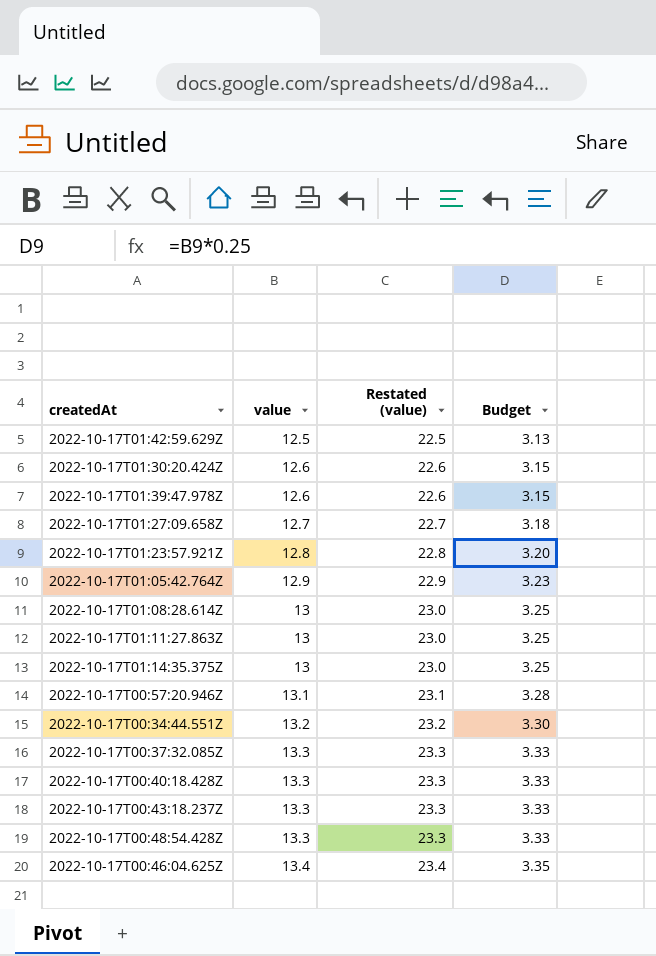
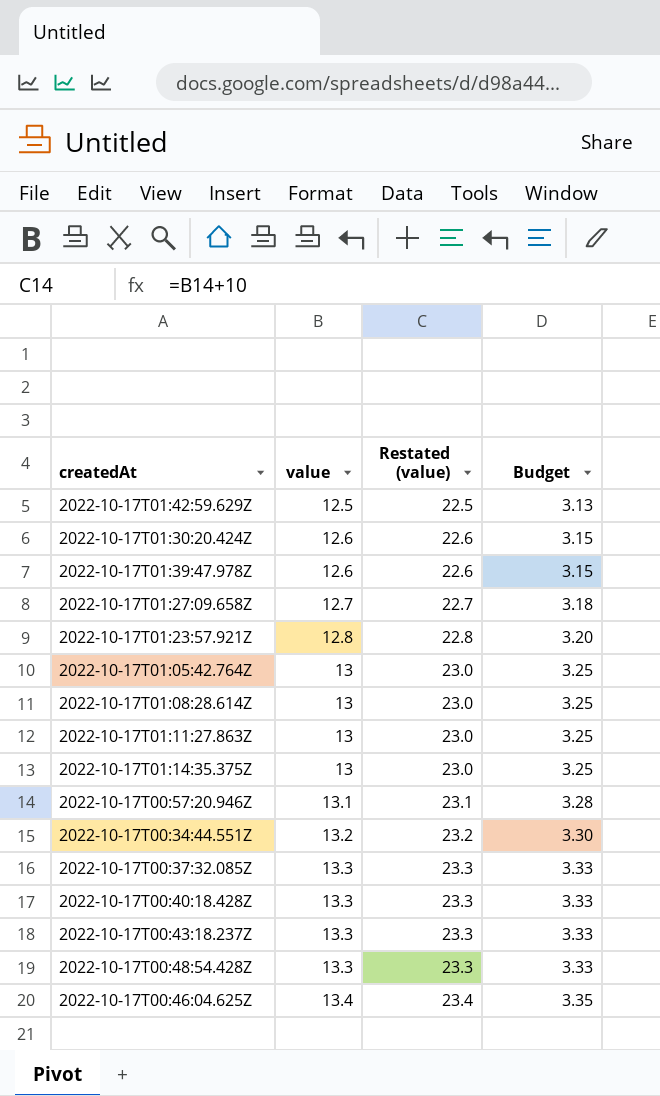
2022-10-17T01:05:42.764Z | value: 12.9 -> 13
2022-10-17T01:05:42.764Z | Restated (value): 22.9 -> 23.0
2022-10-17T01:05:42.764Z | Budget: 3.23 -> 3.25

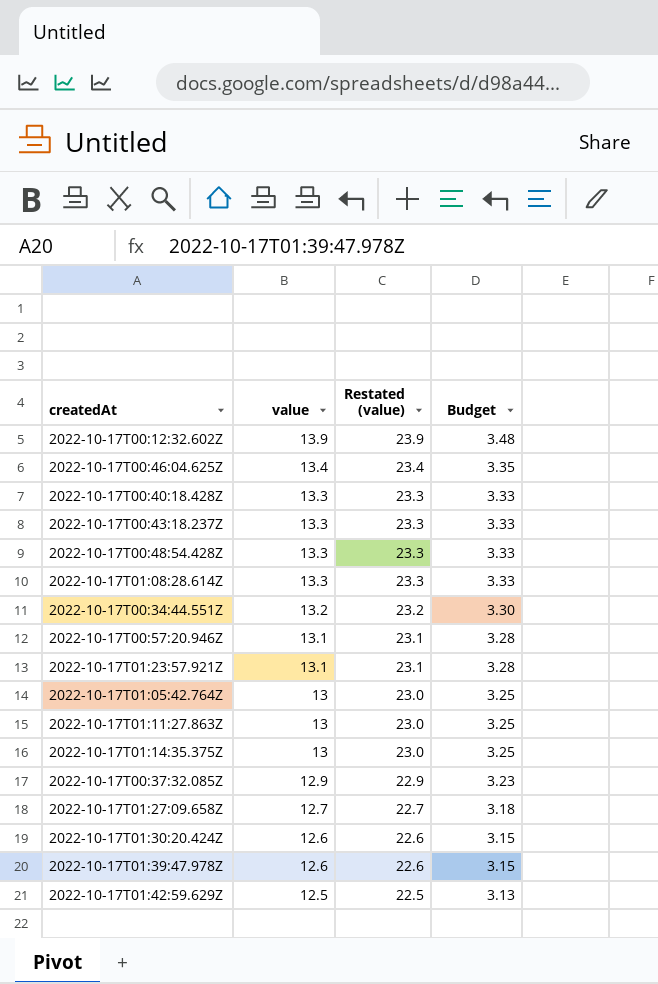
row order: value ascending -> value descending
row 2022-10-17T00:12:32.602Z: none -> 13.9 | 23.9 | 3.48
2022-10-17T01:08:28.614Z | value: 13 -> 13.3
2022-10-17T01:08:28.614Z | Restated (value): 23.0 -> 23.3
2022-10-17T01:08:28.614Z | Budget: 3.25 -> 3.33
2022-10-17T01:23:57.921Z | value: 12.8 -> 13.1
2022-10-17T01:23:57.921Z | Restated (value): 22.8 -> 23.1
2022-10-17T01:23:57.921Z | Budget: 3.20 -> 3.28
2022-10-17T00:37:32.085Z | value: 13.3 -> 12.9
2022-10-17T00:37:32.085Z | Restated (value): 23.3 -> 22.9
2022-10-17T00:37:32.085Z | Budget: 3.33 -> 3.23

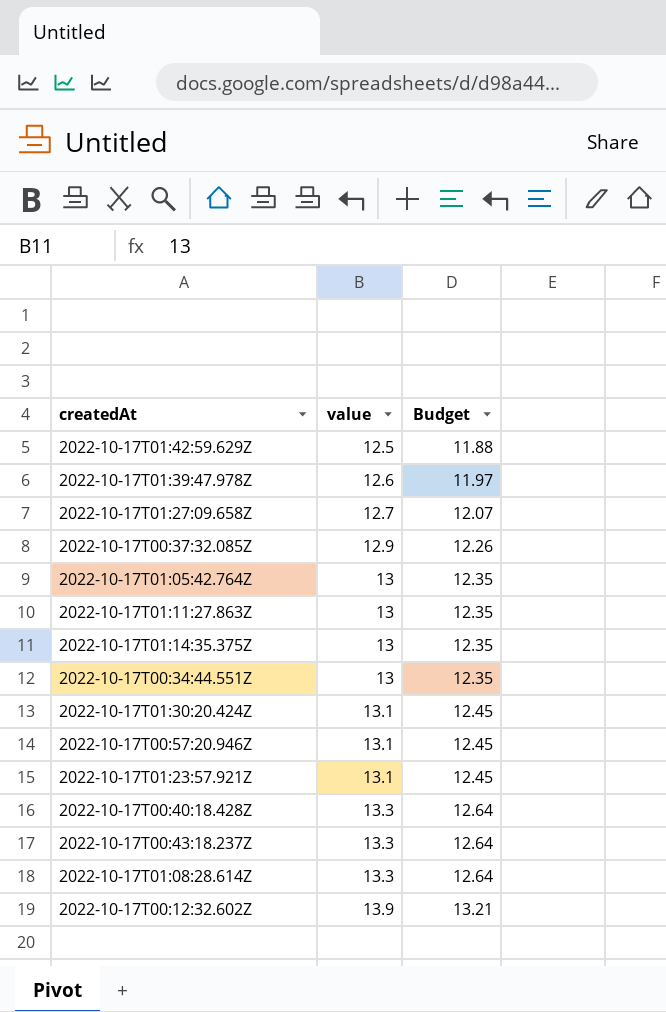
row order: value descending -> value ascending
column Restated (value) | formula: [value] + 10 -> none
column Budget | formula: [value] * 0.25 -> [value] * 0.95
row 2022-10-17T00:46:04.625Z: 13.4 | 23.4 | 3.35 -> none
row 2022-10-17T00:48:54.428Z: 13.3 | 23.3 | 3.33 -> none
2022-10-17T00:34:44.551Z | value: 13.2 -> 13
2022-10-17T01:30:20.424Z | value: 12.6 -> 13.1

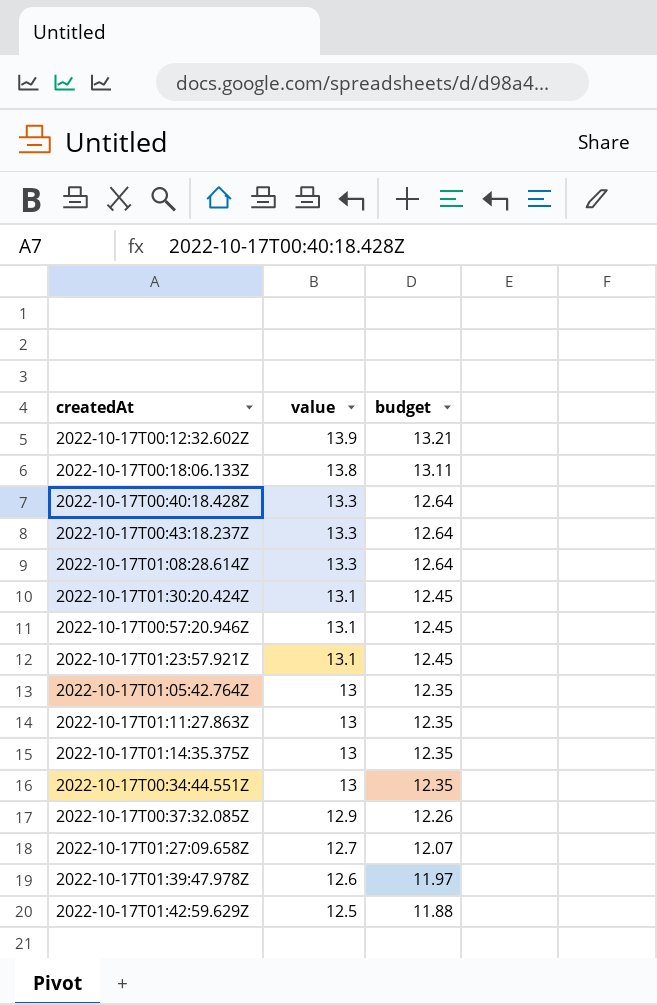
row order: value ascending -> value descending
column name: Budget -> budget
row 2022-10-17T00:18:06.133Z: none -> 13.8 | 13.11

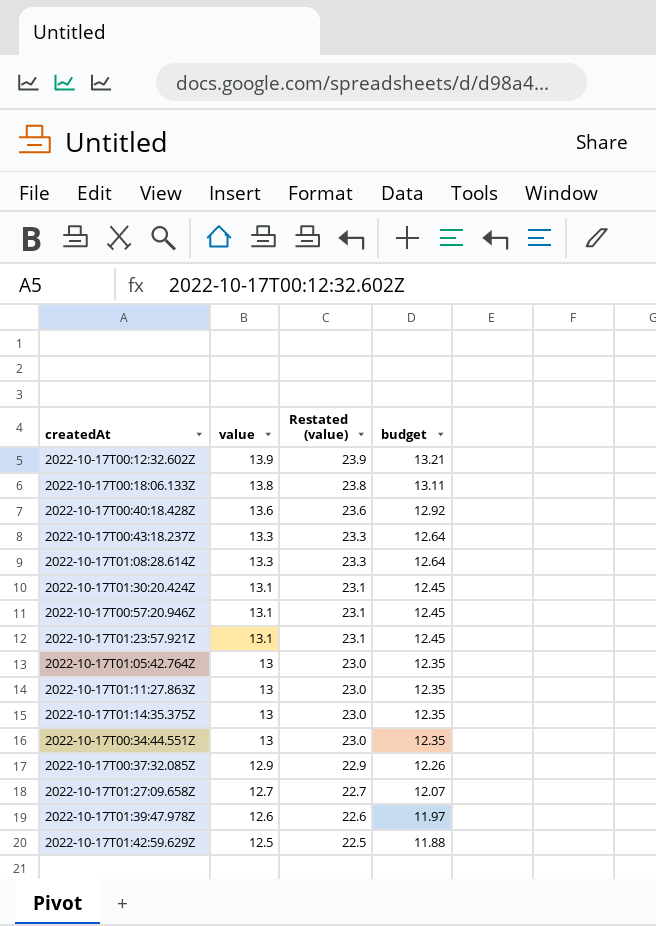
column Restated (value) | formula: none -> [value] + 10
2022-10-17T00:40:18.428Z | value: 13.3 -> 13.6
2022-10-17T00:40:18.428Z | budget: 12.64 -> 12.92

